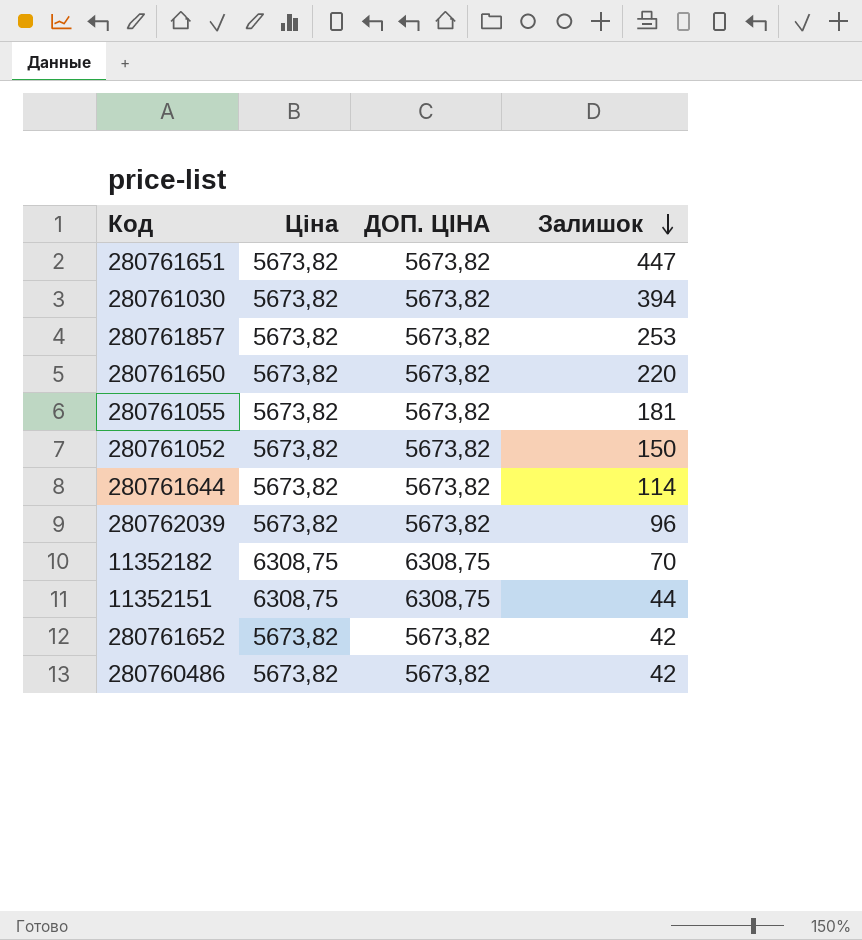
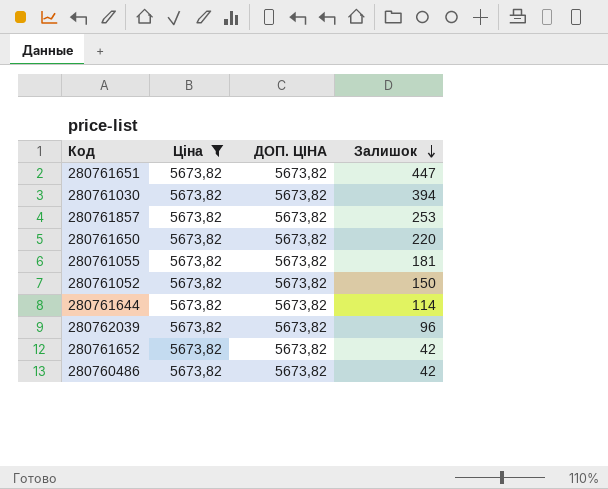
filter: none -> Ціна = 5673,82

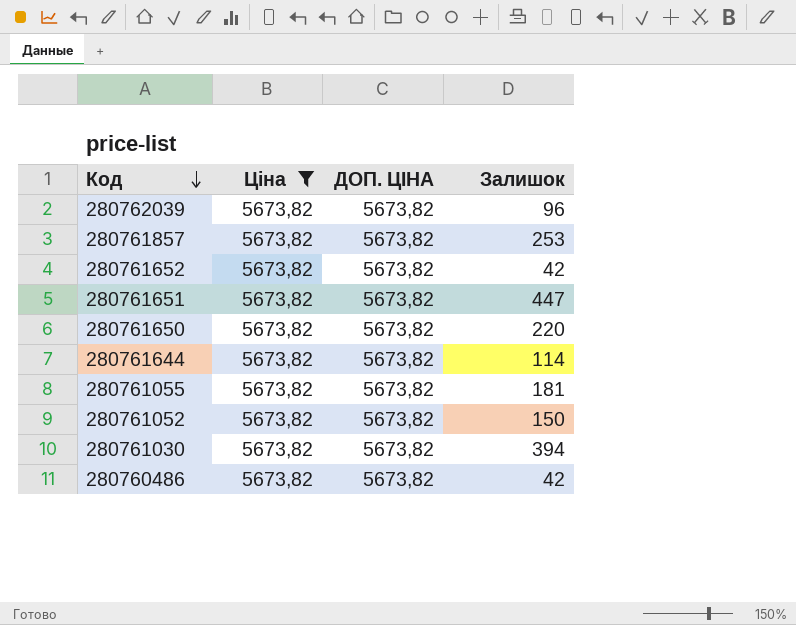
row order: Залишок descending -> Код descending

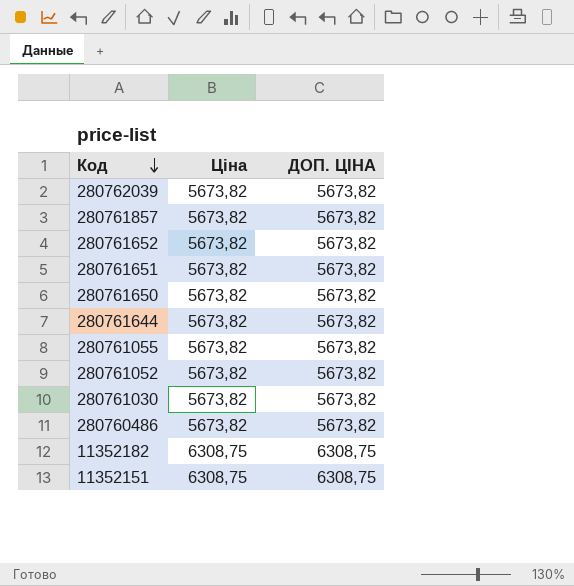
filter: Ціна = 5673,82 -> none
column Залишок | position: 4 -> none

